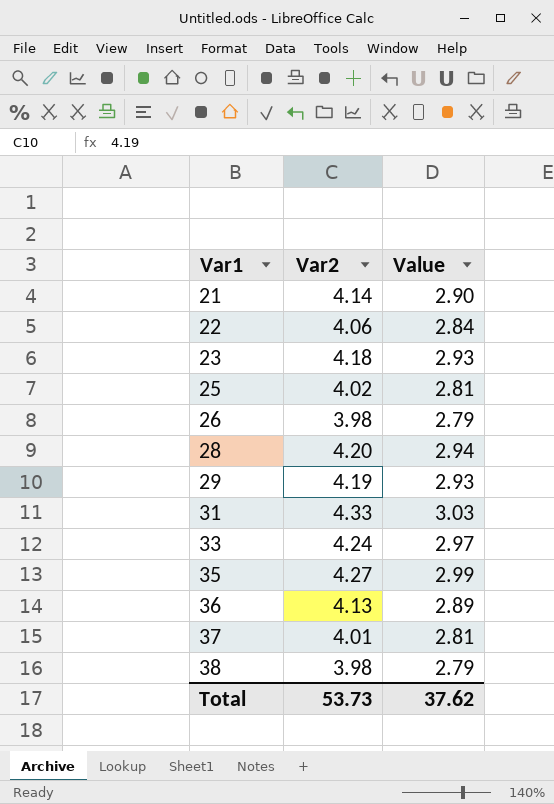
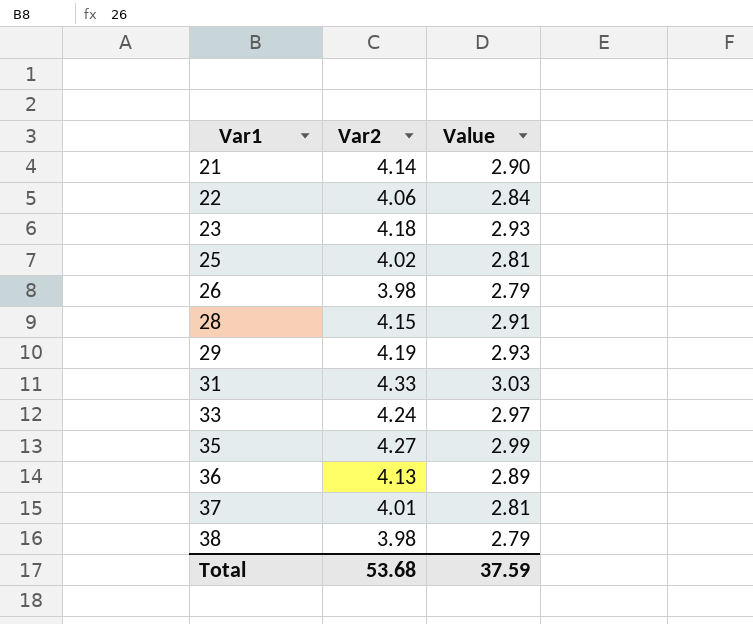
28 | Var2: 4.20 -> 4.15
28 | Value: 2.94 -> 2.91
Total | Var2: 53.73 -> 53.68
Total | Value: 37.62 -> 37.59

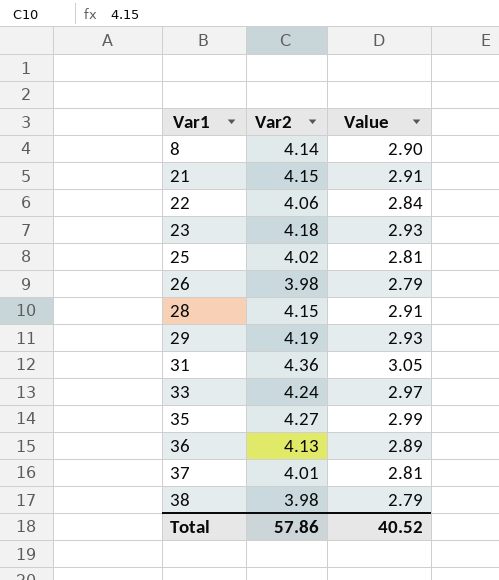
row 8: none -> 4.14 | 2.90
21 | Var2: 4.14 -> 4.15
21 | Value: 2.90 -> 2.91
31 | Var2: 4.33 -> 4.36
31 | Value: 3.03 -> 3.05
Total | Var2: 53.68 -> 57.86
Total | Value: 37.59 -> 40.52

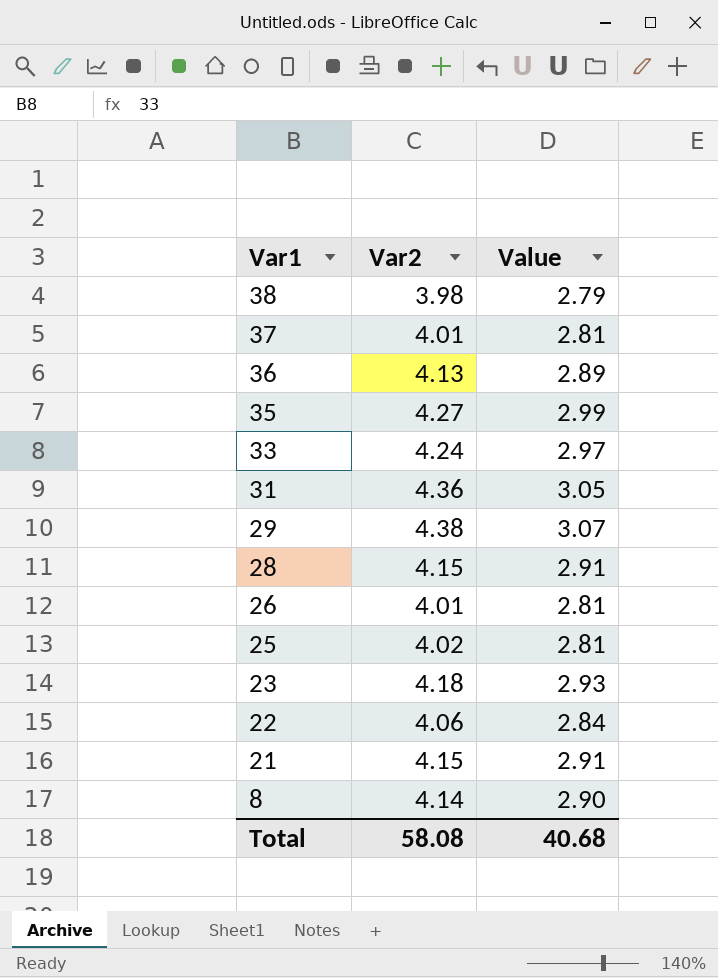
row order: Var1 ascending -> Var1 descending
29 | Var2: 4.19 -> 4.38
29 | Value: 2.93 -> 3.07
26 | Var2: 3.98 -> 4.01
26 | Value: 2.79 -> 2.81
Total | Var2: 57.86 -> 58.08
Total | Value: 40.52 -> 40.68

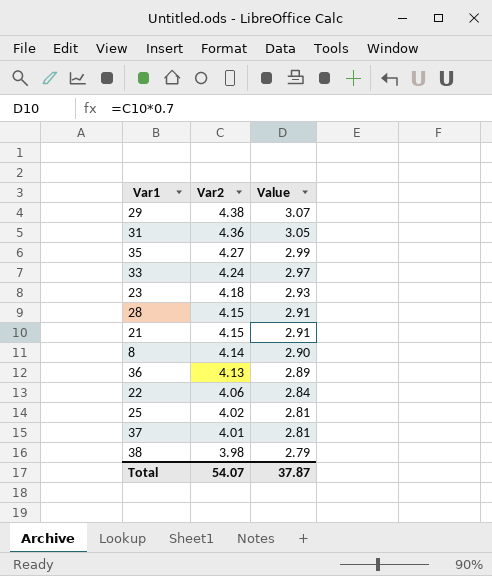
row order: Var1 descending -> Var2 descending
row 26: 4.01 | 2.81 -> none
Total | Var2: 58.08 -> 54.07
Total | Value: 40.68 -> 37.87

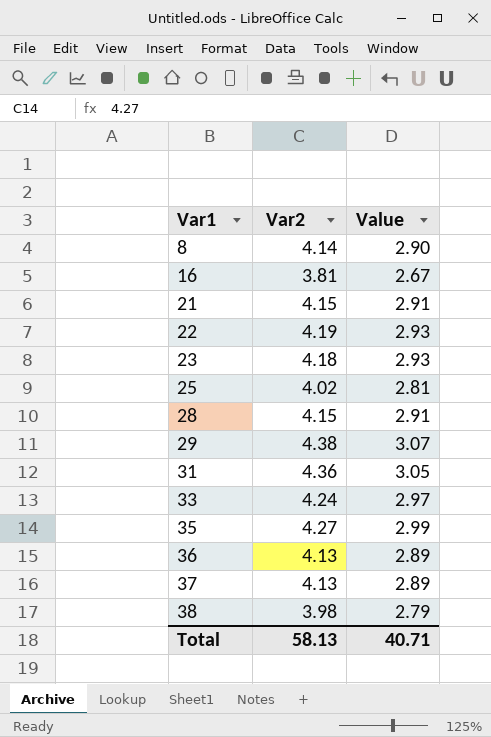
row order: Var2 descending -> Var1 ascending
row 16: none -> 3.81 | 2.67
22 | Var2: 4.06 -> 4.19
22 | Value: 2.84 -> 2.93
37 | Var2: 4.01 -> 4.13
37 | Value: 2.81 -> 2.89
Total | Var2: 54.07 -> 58.13
Total | Value: 37.87 -> 40.71

